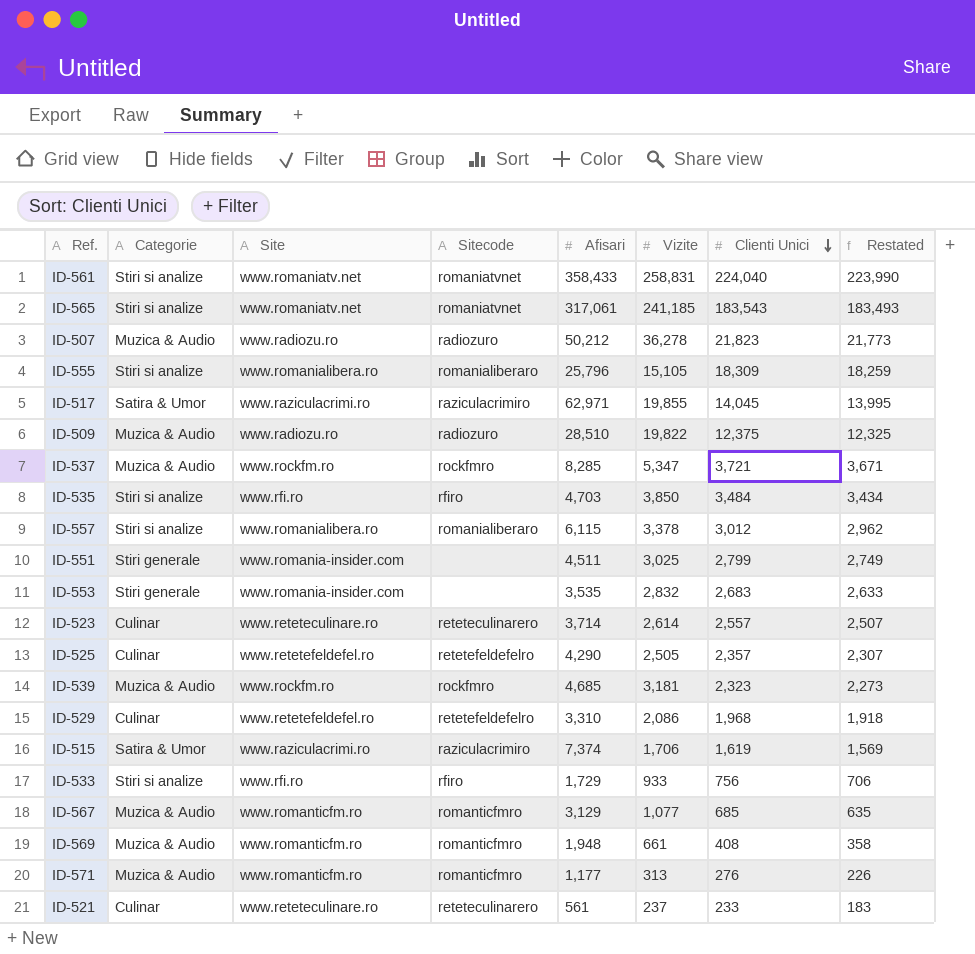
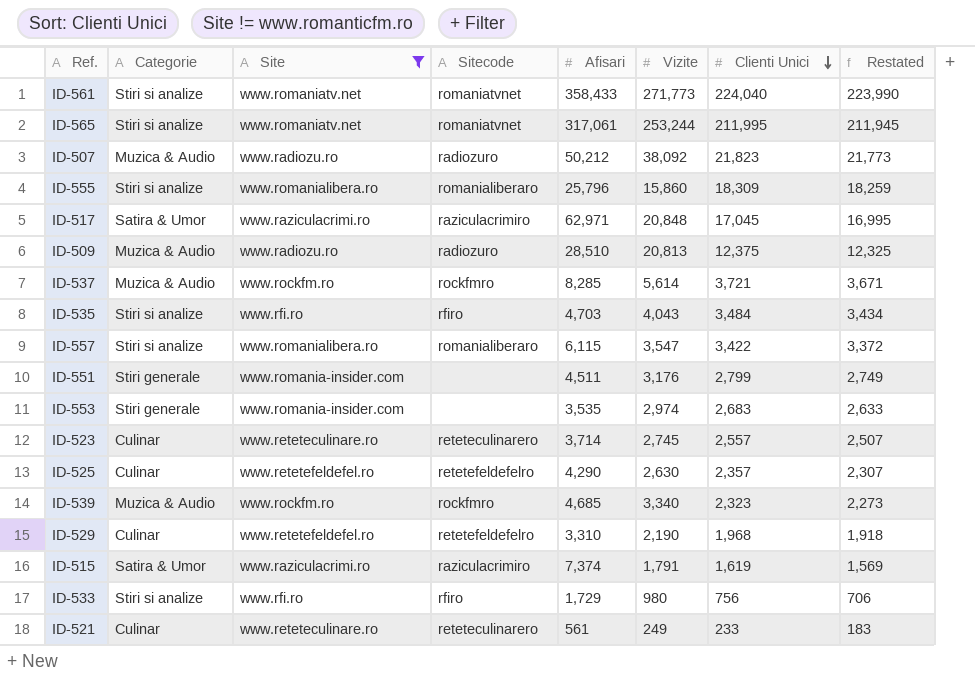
filter: none -> Site != www.romanticfm.ro
ID-561 | Vizite: 258,831 -> 271,773
ID-565 | Vizite: 241,185 -> 253,244
ID-565 | Clienti Unici: 183,543 -> 211,995
ID-565 | Restated: 183,493 -> 211,945
ID-507 | Vizite: 36,278 -> 38,092
ID-555 | Vizite: 15,105 -> 15,860
ID-517 | Vizite: 19,855 -> 20,848
ID-517 | Clienti Unici: 14,045 -> 17,045
ID-517 | Restated: 13,995 -> 16,995
ID-509 | Vizite: 19,822 -> 20,813
ID-537 | Vizite: 5,347 -> 5,614
ID-535 | Vizite: 3,850 -> 4,043
ID-557 | Vizite: 3,378 -> 3,547
ID-557 | Clienti Unici: 3,012 -> 3,422
ID-557 | Restated: 2,962 -> 3,372
ID-551 | Vizite: 3,025 -> 3,176
ID-553 | Vizite: 2,832 -> 2,974
ID-523 | Vizite: 2,614 -> 2,745
ID-525 | Vizite: 2,505 -> 2,630
ID-539 | Vizite: 3,181 -> 3,340
ID-529 | Vizite: 2,086 -> 2,190
ID-515 | Vizite: 1,706 -> 1,791
ID-533 | Vizite: 933 -> 980
ID-521 | Vizite: 237 -> 249

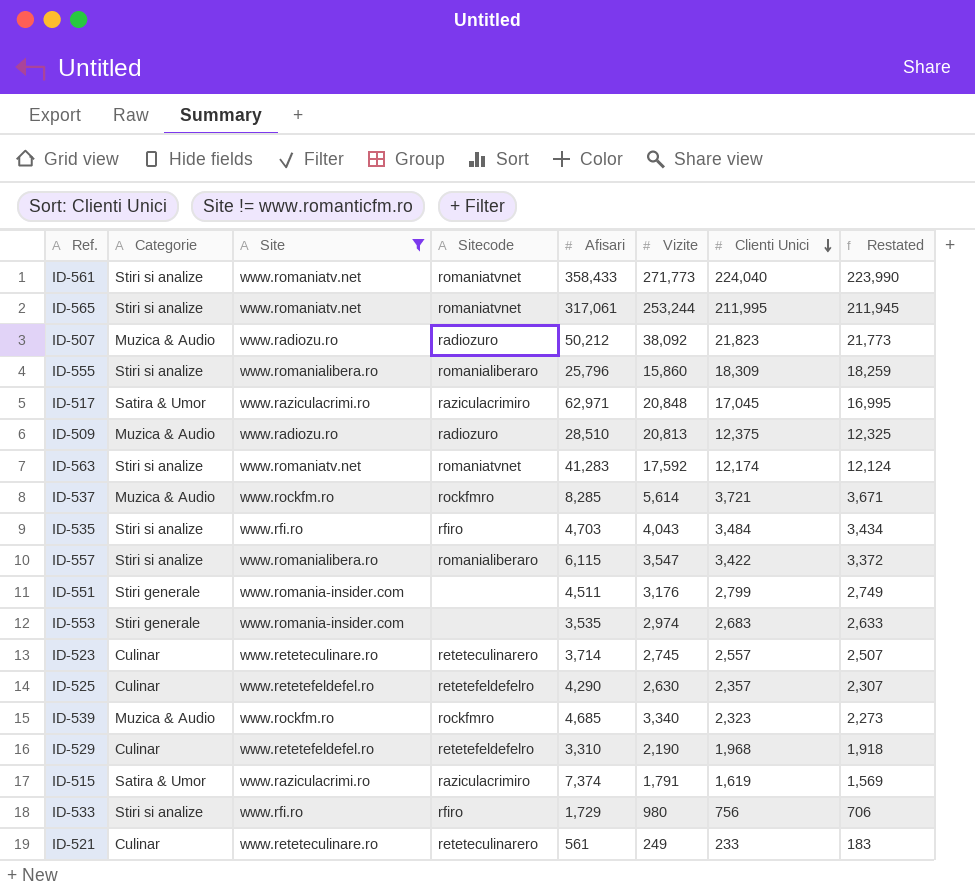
row ID-563: none -> Stiri si analize | www.romaniatv.net | romaniatvnet | 41,283 | 17,592 | 12,174 | 12,124

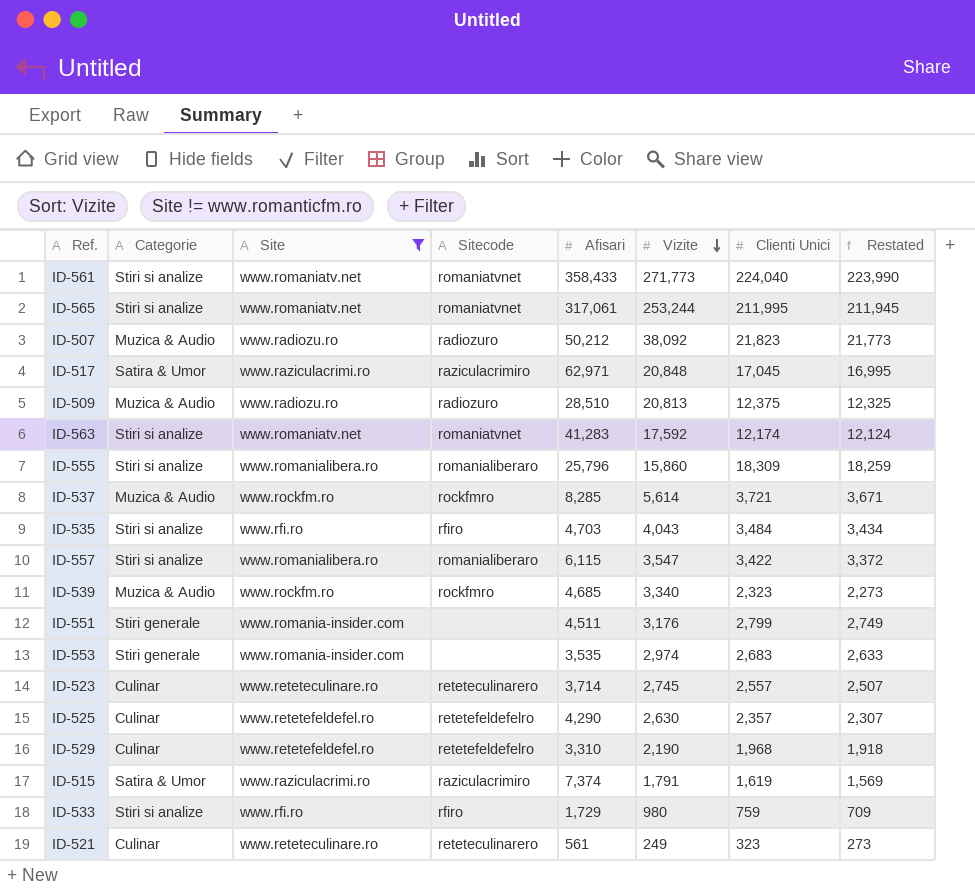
row order: Clienti Unici descending -> Vizite descending
ID-533 | Clienti Unici: 756 -> 759
ID-533 | Restated: 706 -> 709
ID-521 | Clienti Unici: 233 -> 323
ID-521 | Restated: 183 -> 273

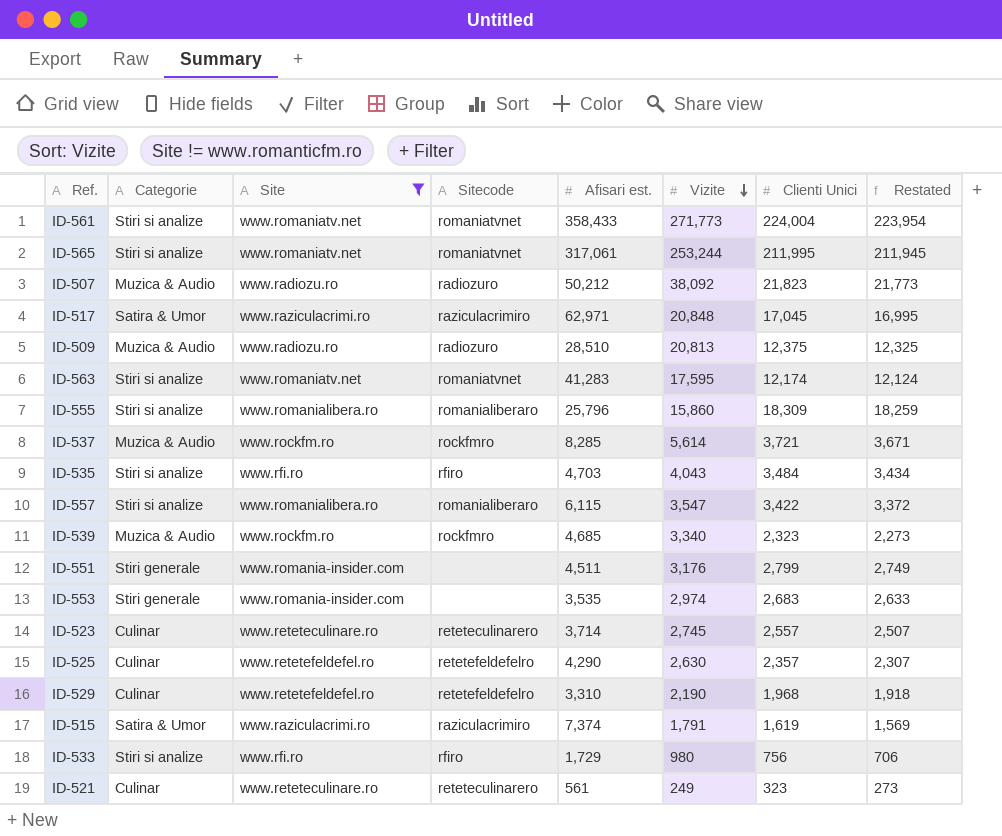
column name: Afisari -> Afisari est.
ID-561 | Clienti Unici: 224,040 -> 224,004
ID-561 | Restated: 223,990 -> 223,954
ID-563 | Vizite: 17,592 -> 17,595
ID-533 | Clienti Unici: 759 -> 756
ID-533 | Restated: 709 -> 706

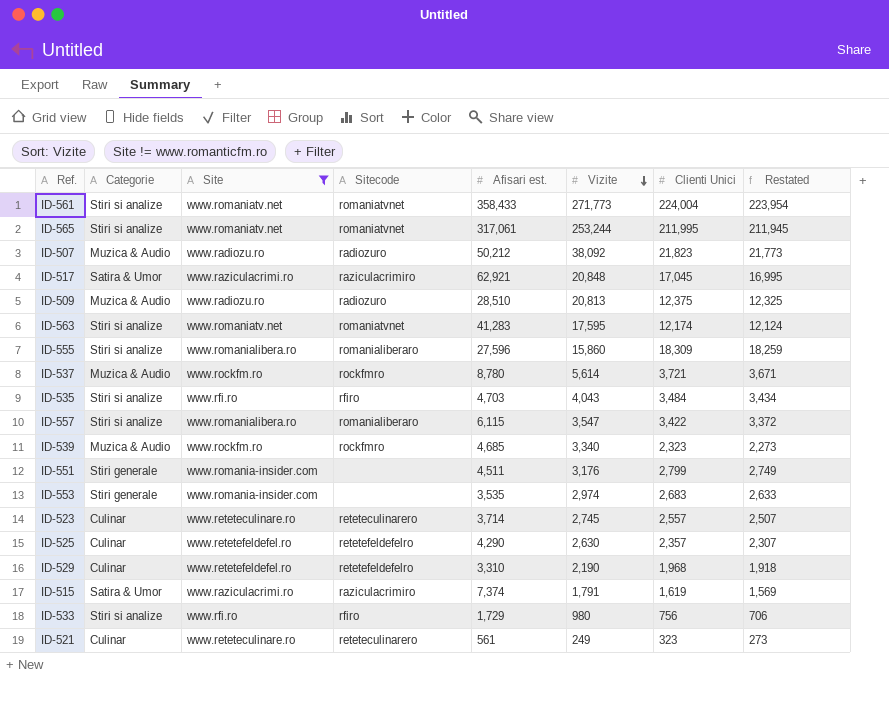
ID-517 | Afisari est.: 62,971 -> 62,921
ID-555 | Afisari est.: 25,796 -> 27,596
ID-537 | Afisari est.: 8,285 -> 8,780

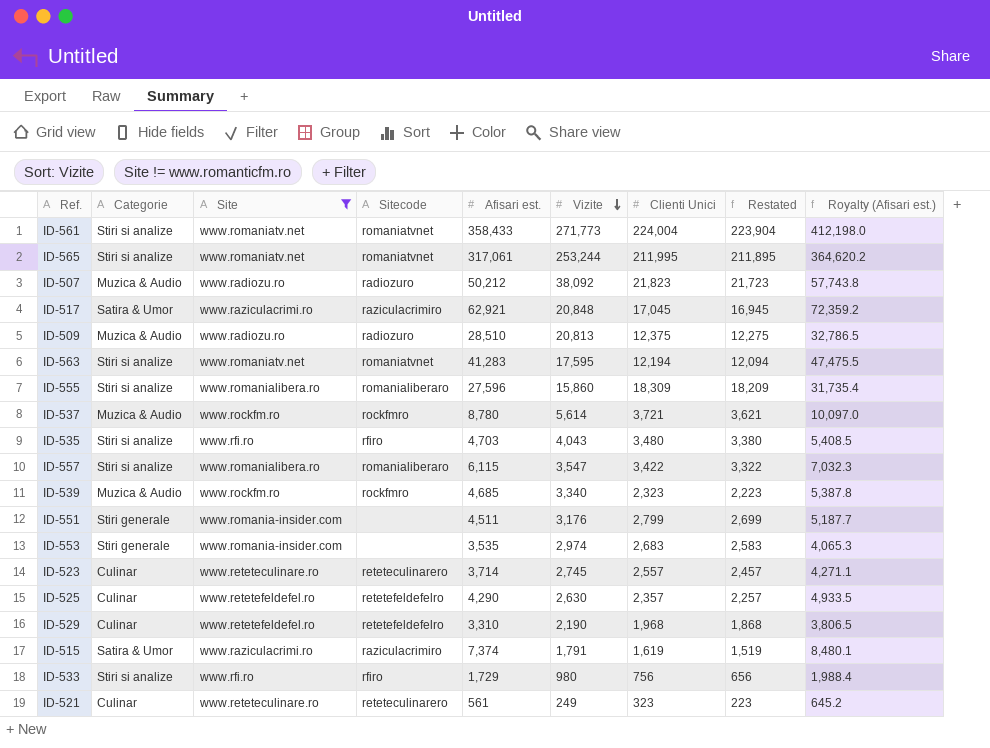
column Restated | formula: [Clienti Unici] - 50 -> [Clienti Unici] - 100
column Royalty (Afisari est.) | formula: none -> [Afisari est.] * 1.15
ID-563 | Clienti Unici: 12,174 -> 12,194
ID-535 | Clienti Unici: 3,484 -> 3,480

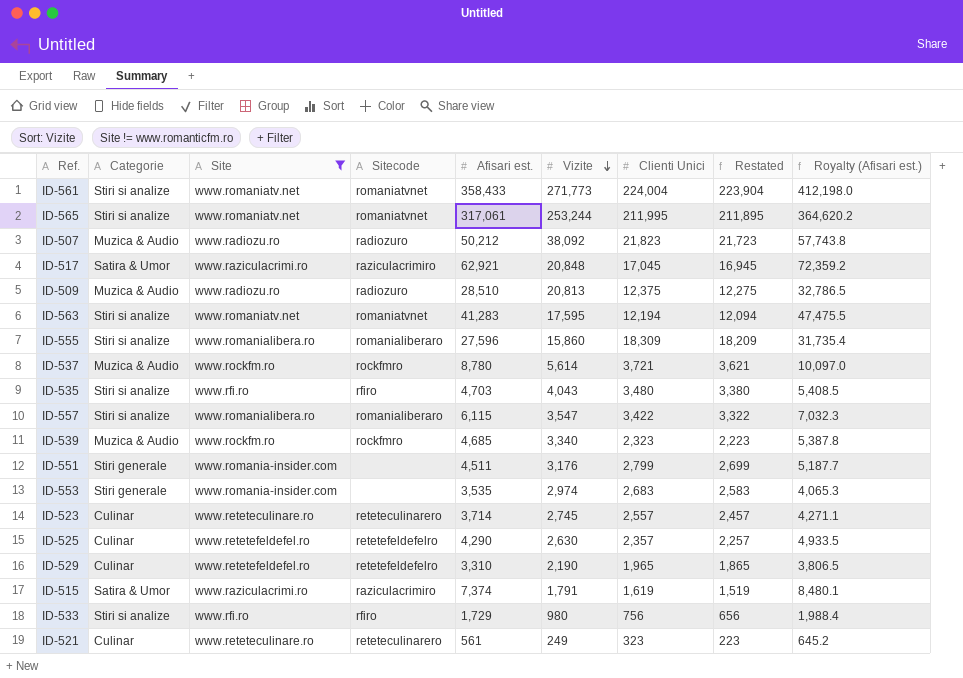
ID-529 | Clienti Unici: 1,968 -> 1,965
ID-529 | Restated: 1,868 -> 1,865

